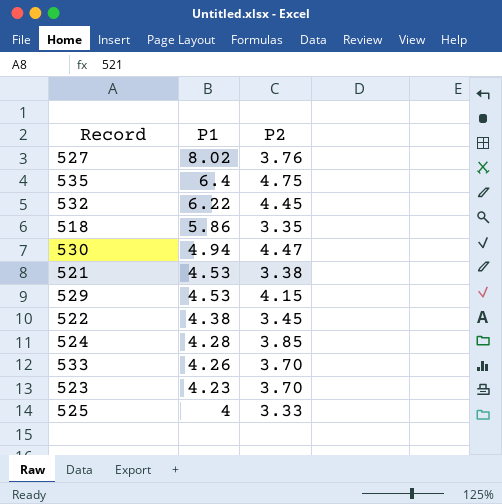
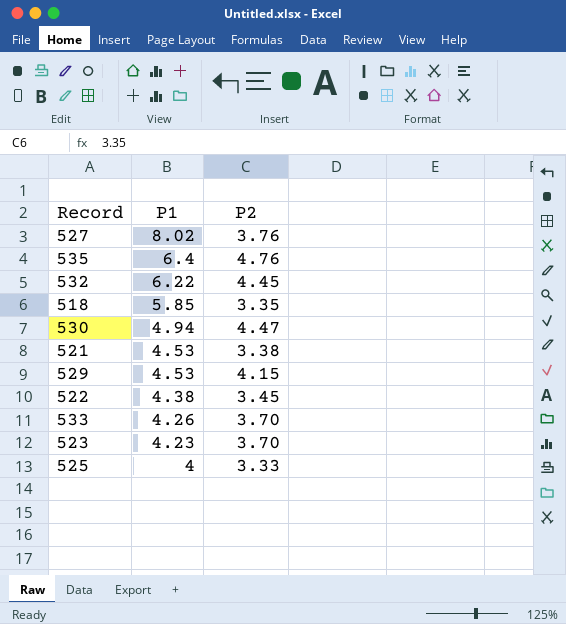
row 524: 4.28 | 3.85 -> none
535 | P2: 4.75 -> 4.76
518 | P1: 5.86 -> 5.85

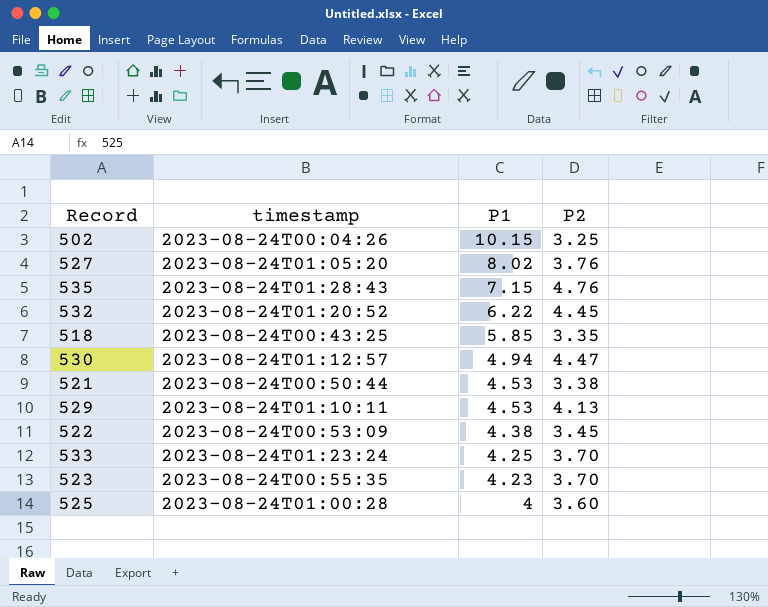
column timestamp | position: none -> 2
row 502: none -> 2023-08-24T00:04:26 | 10.15 | 3.25
535 | P1: 6.4 -> 7.15
529 | P2: 4.15 -> 4.13
533 | P1: 4.26 -> 4.25
525 | P2: 3.33 -> 3.60

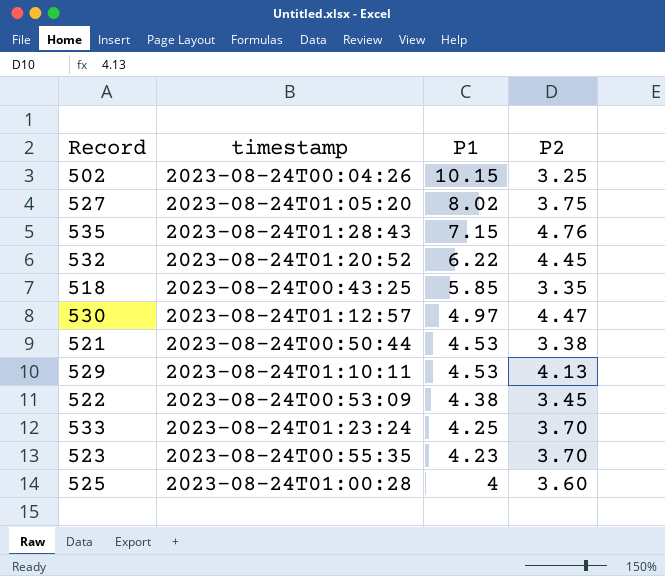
527 | P2: 3.76 -> 3.75
530 | P1: 4.94 -> 4.97

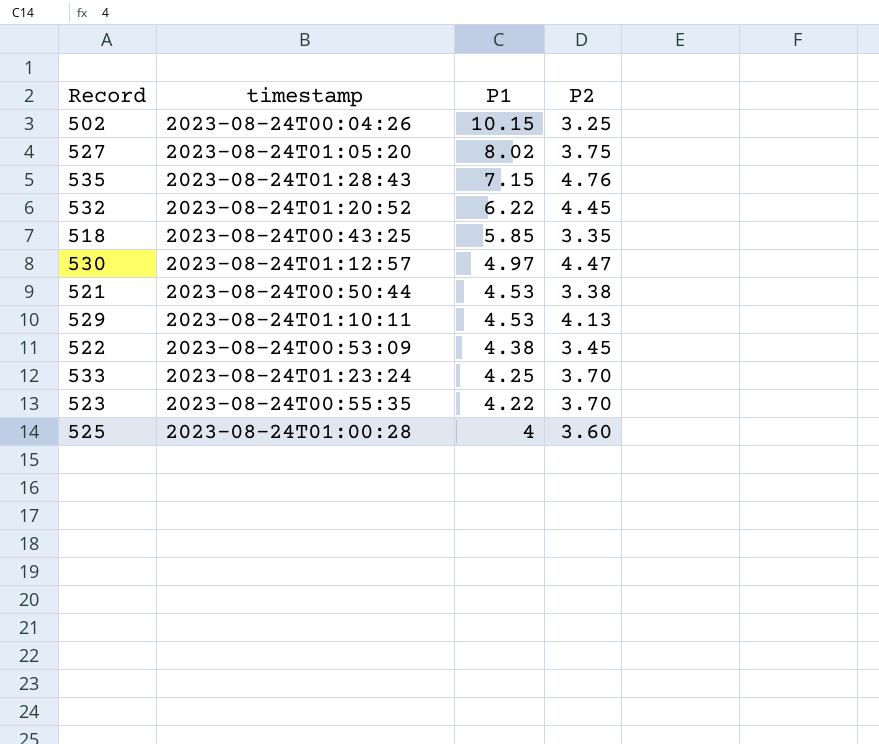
523 | P1: 4.23 -> 4.22

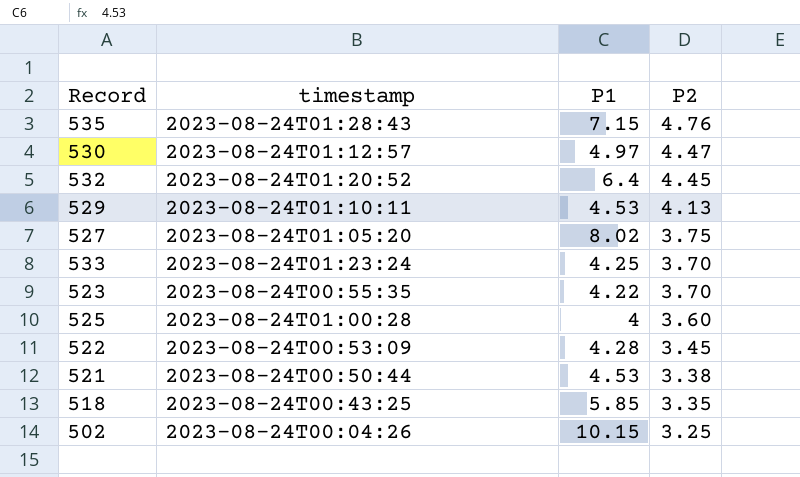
row order: P1 descending -> P2 descending
532 | P1: 6.22 -> 6.4
522 | P1: 4.38 -> 4.28

